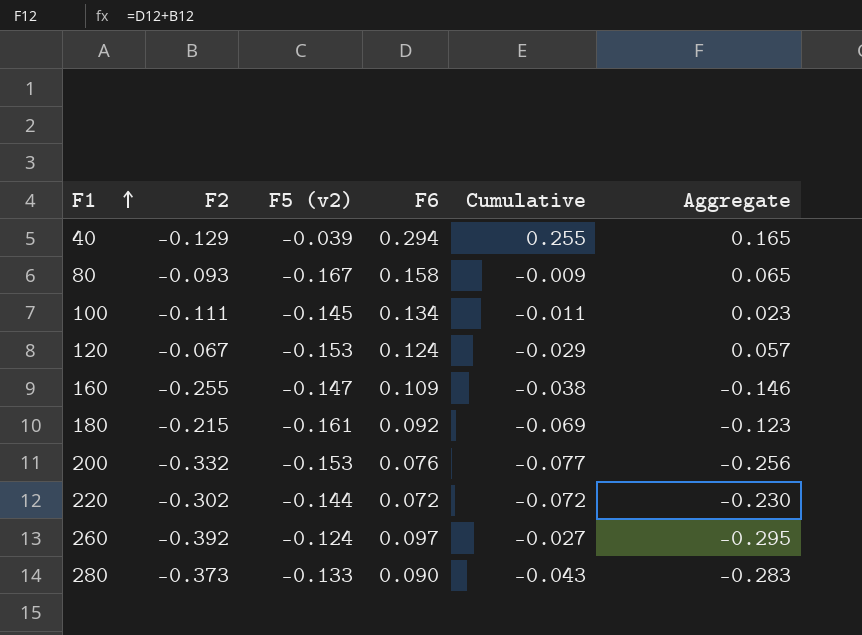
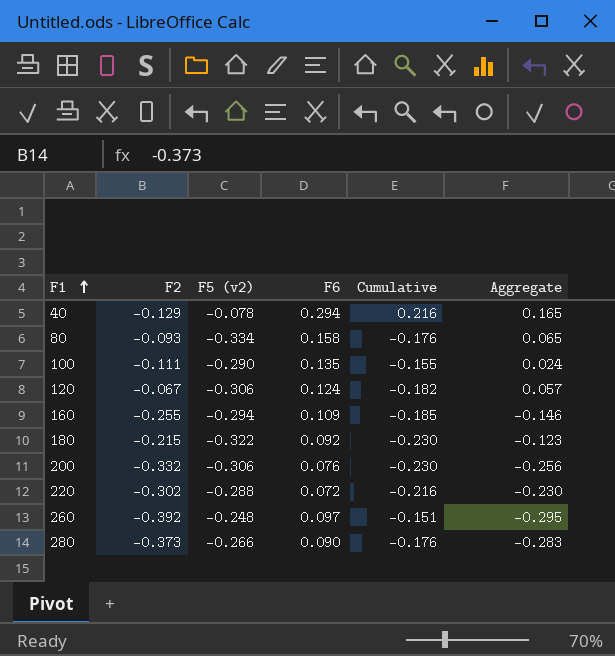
40 | F5 (v2): -0.039 -> -0.078
40 | Cumulative: 0.255 -> 0.216
80 | F5 (v2): -0.167 -> -0.334
80 | Cumulative: -0.009 -> -0.176
100 | F5 (v2): -0.145 -> -0.290
100 | F6: 0.134 -> 0.135
100 | Cumulative: -0.011 -> -0.155
100 | Aggregate: 0.023 -> 0.024
120 | F5 (v2): -0.153 -> -0.306
120 | Cumulative: -0.029 -> -0.182
160 | F5 (v2): -0.147 -> -0.294
160 | Cumulative: -0.038 -> -0.185
180 | F5 (v2): -0.161 -> -0.322
180 | Cumulative: -0.069 -> -0.230
200 | F5 (v2): -0.153 -> -0.306
200 | Cumulative: -0.077 -> -0.230
220 | F5 (v2): -0.144 -> -0.288
220 | Cumulative: -0.072 -> -0.216
260 | F5 (v2): -0.124 -> -0.248
260 | Cumulative: -0.027 -> -0.151
280 | F5 (v2): -0.133 -> -0.266
280 | Cumulative: -0.043 -> -0.176

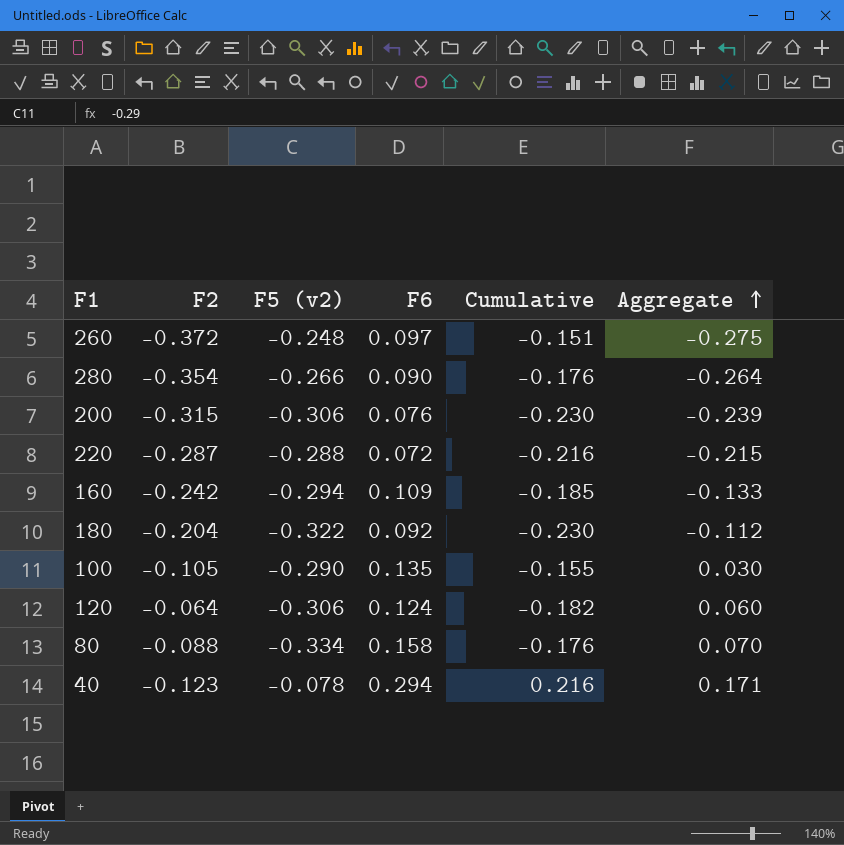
row order: F1 ascending -> Aggregate ascending
260 | F2: -0.392 -> -0.372
260 | Aggregate: -0.295 -> -0.275
280 | F2: -0.373 -> -0.354
280 | Aggregate: -0.283 -> -0.264
200 | F2: -0.332 -> -0.315
200 | Aggregate: -0.256 -> -0.239
220 | F2: -0.302 -> -0.287
220 | Aggregate: -0.230 -> -0.215
160 | F2: -0.255 -> -0.242
160 | Aggregate: -0.146 -> -0.133
180 | F2: -0.215 -> -0.204
180 | Aggregate: -0.123 -> -0.112
100 | F2: -0.111 -> -0.105
100 | Aggregate: 0.024 -> 0.030
120 | F2: -0.067 -> -0.064
120 | Aggregate: 0.057 -> 0.060
80 | F2: -0.093 -> -0.088
80 | Aggregate: 0.065 -> 0.070
40 | F2: -0.129 -> -0.123
40 | Aggregate: 0.165 -> 0.171

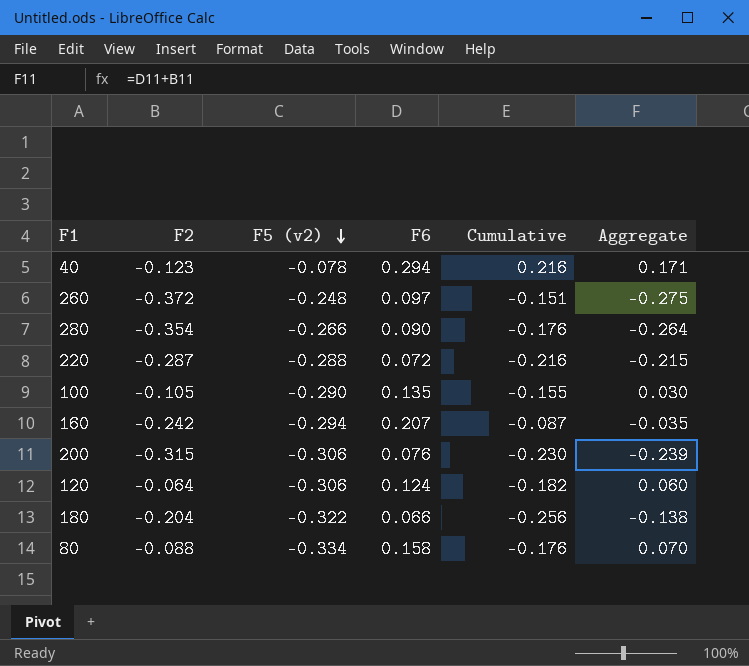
row order: Aggregate ascending -> F5 (v2) descending
160 | F6: 0.109 -> 0.207
160 | Cumulative: -0.185 -> -0.087
160 | Aggregate: -0.133 -> -0.035
180 | F6: 0.092 -> 0.066
180 | Cumulative: -0.230 -> -0.256
180 | Aggregate: -0.112 -> -0.138

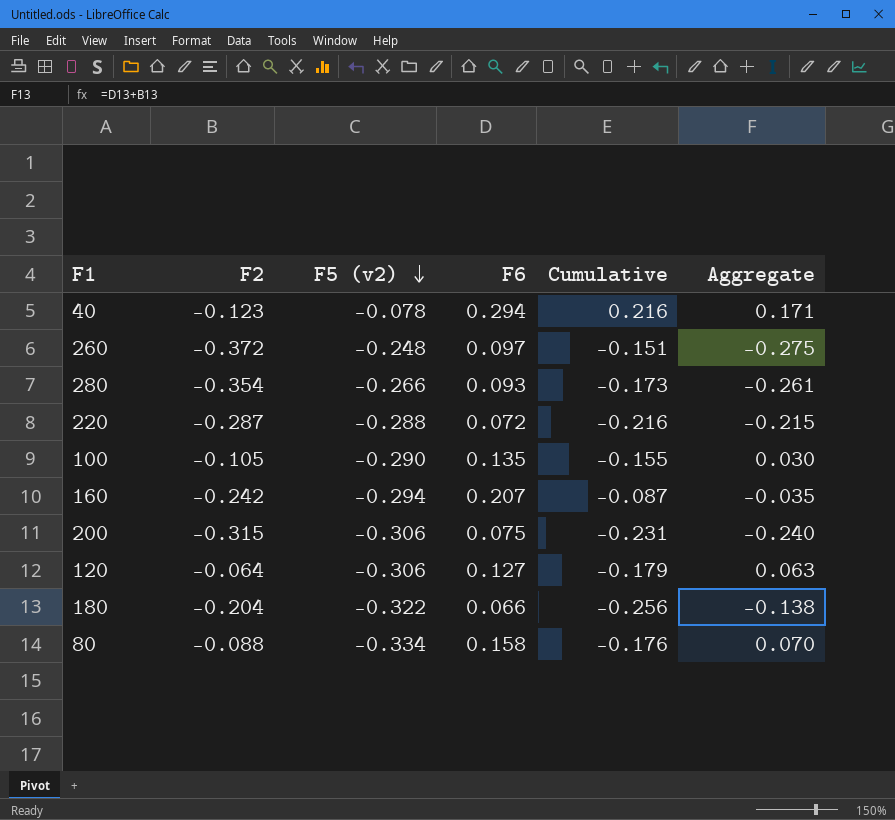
280 | F6: 0.090 -> 0.093
280 | Cumulative: -0.176 -> -0.173
280 | Aggregate: -0.264 -> -0.261
200 | F6: 0.076 -> 0.075
200 | Cumulative: -0.230 -> -0.231
200 | Aggregate: -0.239 -> -0.240
120 | F6: 0.124 -> 0.127
120 | Cumulative: -0.182 -> -0.179
120 | Aggregate: 0.060 -> 0.063

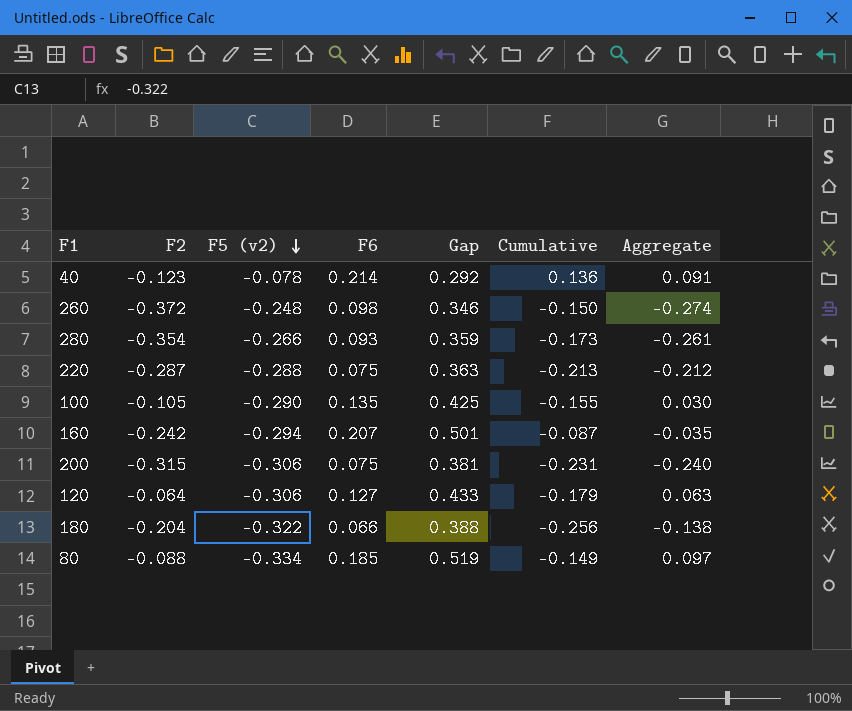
column Gap | formula: none -> [F6] - [F5 (v2)]
40 | F6: 0.294 -> 0.214
40 | Cumulative: 0.216 -> 0.136
40 | Aggregate: 0.171 -> 0.091
260 | F6: 0.097 -> 0.098
260 | Cumulative: -0.151 -> -0.150
260 | Aggregate: -0.275 -> -0.274
220 | F6: 0.072 -> 0.075
220 | Cumulative: -0.216 -> -0.213
220 | Aggregate: -0.215 -> -0.212
80 | F6: 0.158 -> 0.185
80 | Cumulative: -0.176 -> -0.149
80 | Aggregate: 0.070 -> 0.097

